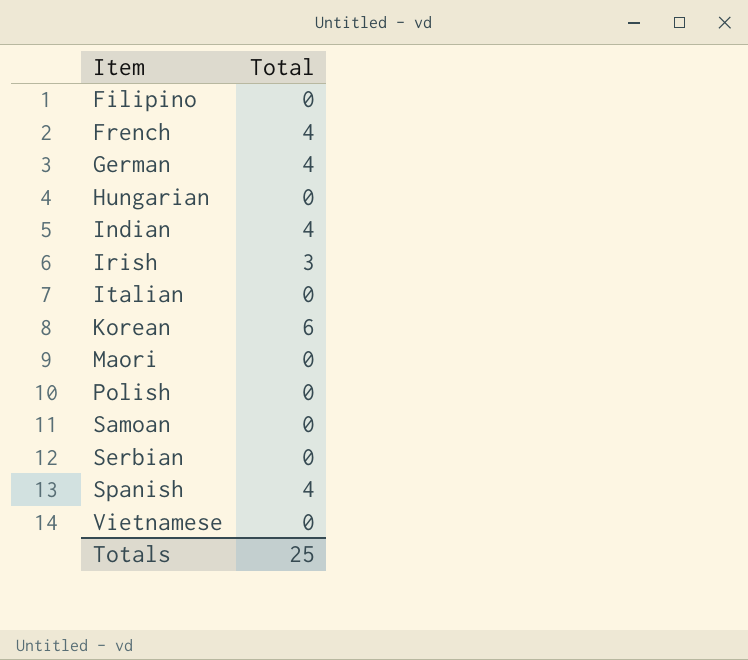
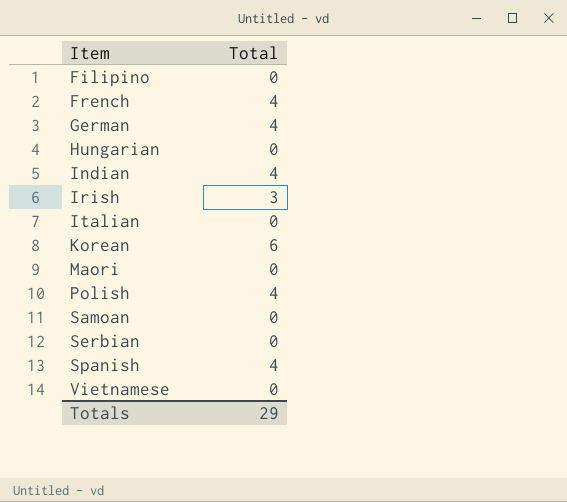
Polish | Total: 0 -> 4
Totals | Total: 25 -> 29

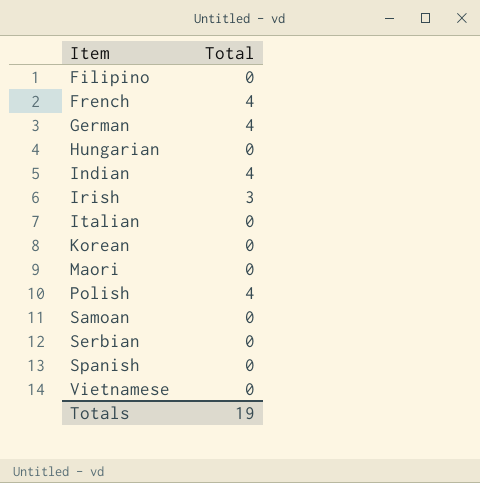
Korean | Total: 6 -> 0
Spanish | Total: 4 -> 0
Totals | Total: 29 -> 19

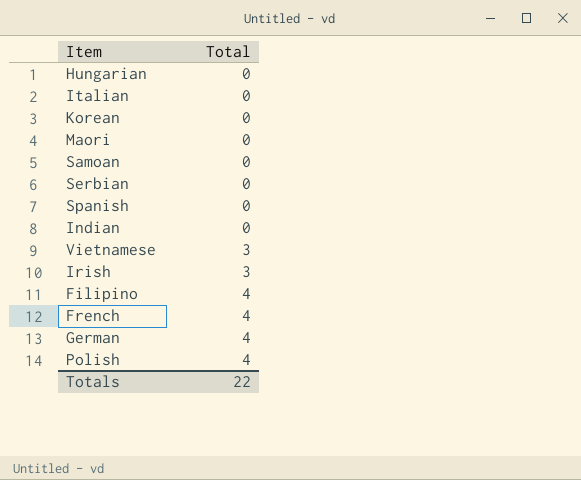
row order: Item ascending -> Total ascending
Indian | Total: 4 -> 0
Vietnamese | Total: 0 -> 3
Filipino | Total: 0 -> 4
Totals | Total: 19 -> 22

